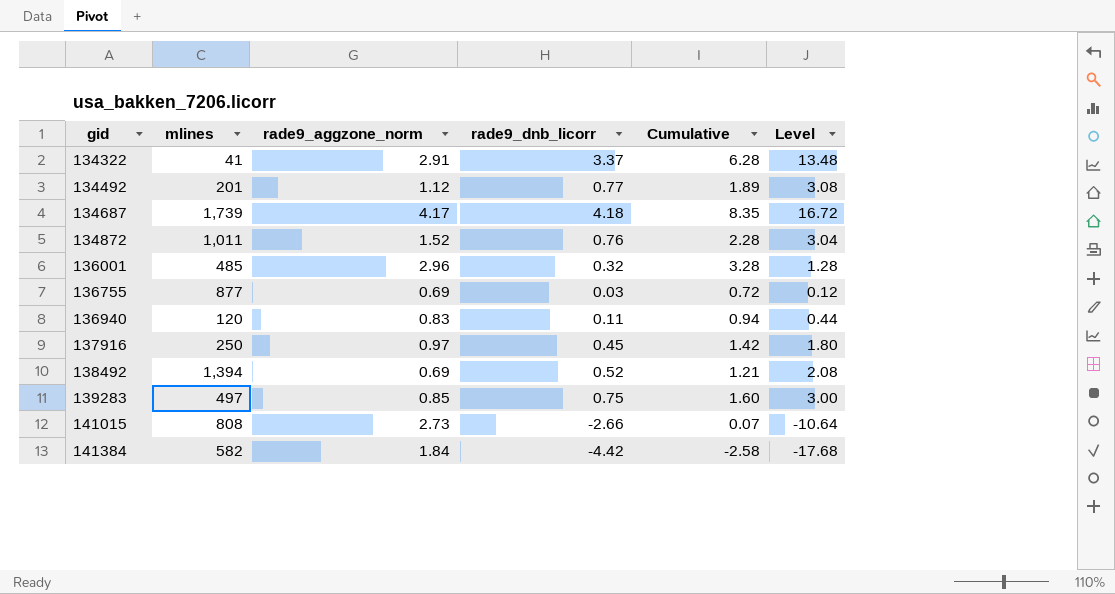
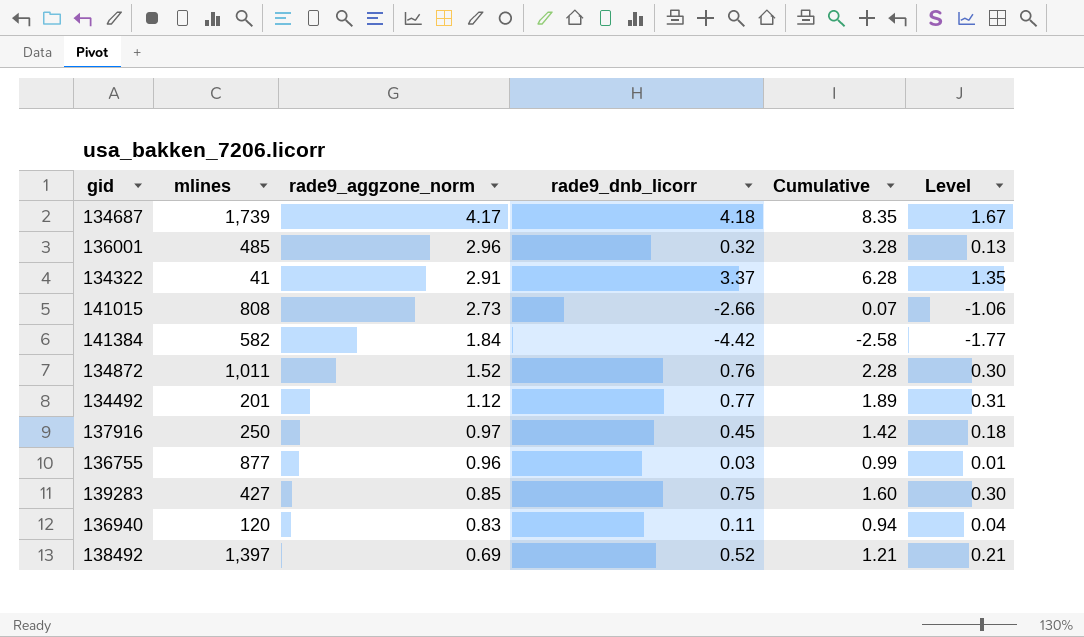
row order: gid ascending -> rade9_aggzone_norm descending
column Level | formula: [rade9_dnb_licorr] * 4 -> [rade9_dnb_licorr] * 0.4
136755 | rade9_aggzone_norm: 0.69 -> 0.96
136755 | Cumulative: 0.72 -> 0.99
139283 | mlines: 497 -> 427
138492 | mlines: 1,394 -> 1,397

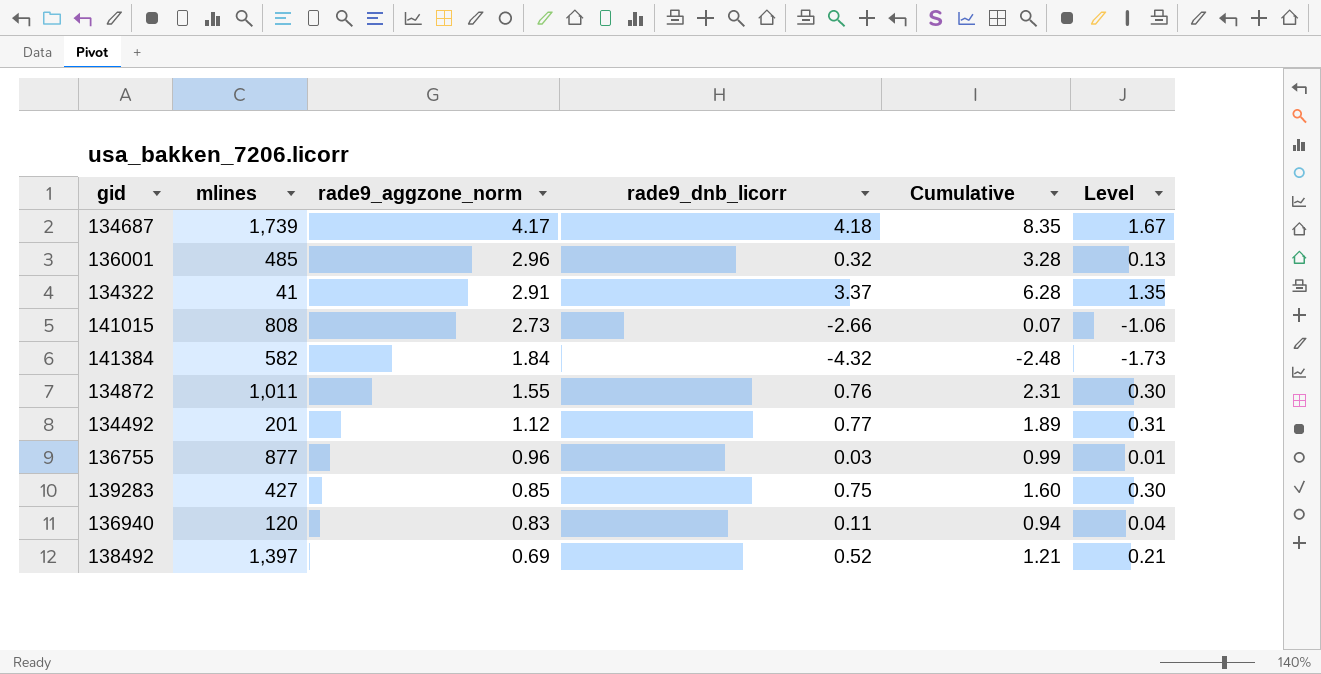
row 137916: 250 | 0.97 | 0.45 | 1.42 | 0.18 -> none
141384 | rade9_dnb_licorr: -4.42 -> -4.32
141384 | Cumulative: -2.58 -> -2.48
141384 | Level: -1.77 -> -1.73
134872 | rade9_aggzone_norm: 1.52 -> 1.55
134872 | Cumulative: 2.28 -> 2.31

